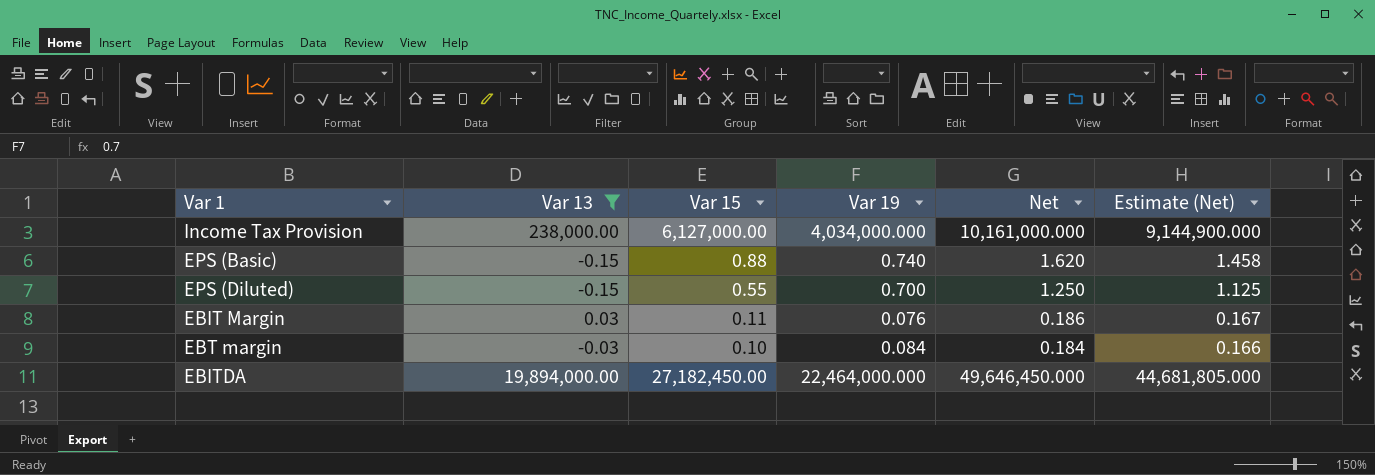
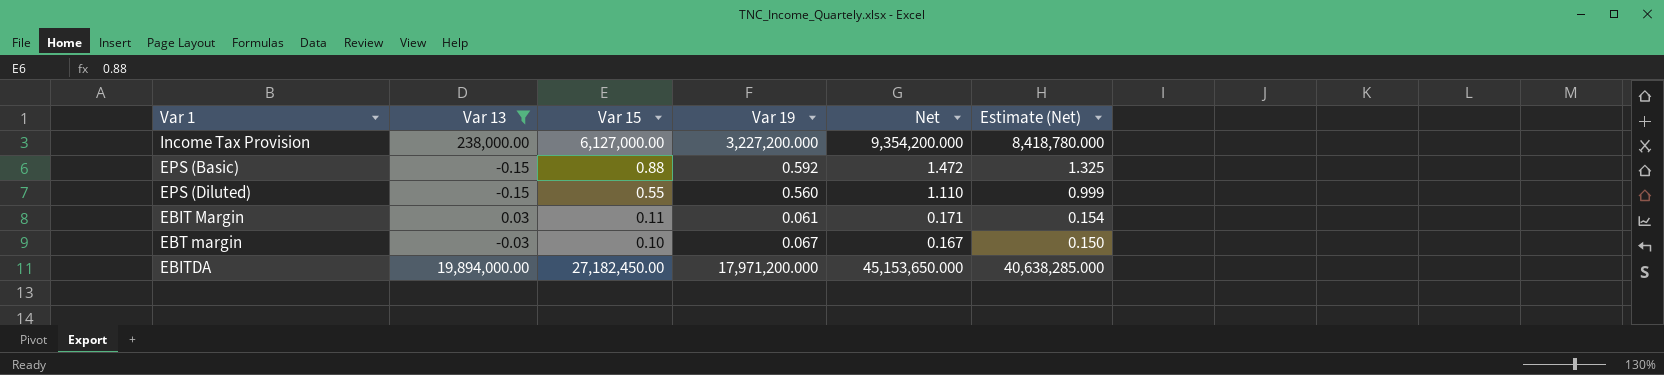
Income Tax Provision | Var 19: 4,034,000.000 -> 3,227,200.000
Income Tax Provision | Net: 10,161,000.000 -> 9,354,200.000
Income Tax Provision | Estimate (Net): 9,144,900.000 -> 8,418,780.000
EPS (Basic) | Var 19: 0.740 -> 0.592
EPS (Basic) | Net: 1.620 -> 1.472
EPS (Basic) | Estimate (Net): 1.458 -> 1.325
EPS (Diluted) | Var 19: 0.700 -> 0.560
EPS (Diluted) | Net: 1.250 -> 1.110
EPS (Diluted) | Estimate (Net): 1.125 -> 0.999
EBIT Margin | Var 19: 0.076 -> 0.061
EBIT Margin | Net: 0.186 -> 0.171
EBIT Margin | Estimate (Net): 0.167 -> 0.154
EBT margin | Var 19: 0.084 -> 0.067
EBT margin | Net: 0.184 -> 0.167
EBT margin | Estimate (Net): 0.166 -> 0.150
EBITDA | Var 19: 22,464,000.000 -> 17,971,200.000
EBITDA | Net: 49,646,450.000 -> 45,153,650.000
EBITDA | Estimate (Net): 44,681,805.000 -> 40,638,285.000

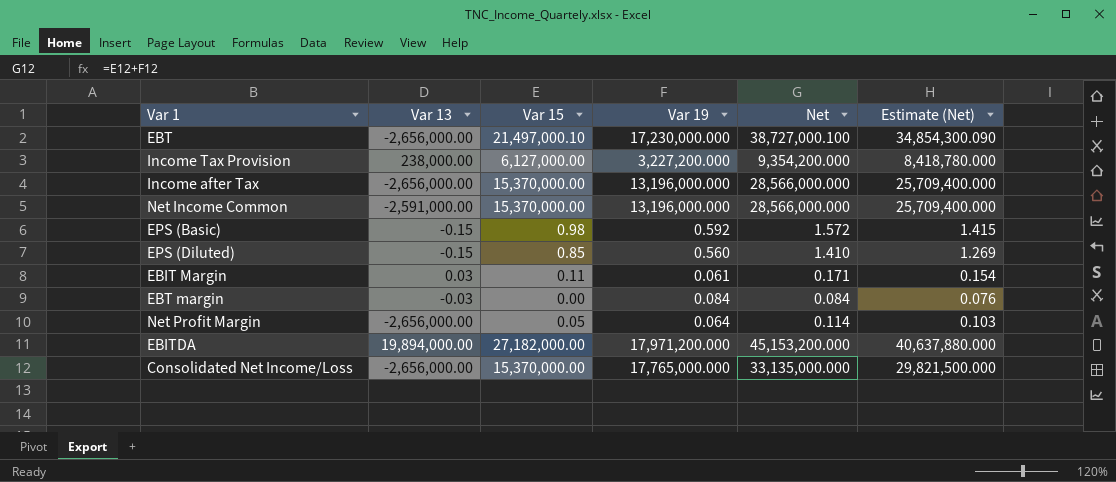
filter: Var 13 >= -0.15 -> none
EPS (Basic) | Var 15: 0.88 -> 0.98
EPS (Basic) | Net: 1.472 -> 1.572
EPS (Basic) | Estimate (Net): 1.325 -> 1.415
EPS (Diluted) | Var 15: 0.55 -> 0.85
EPS (Diluted) | Net: 1.110 -> 1.410
EPS (Diluted) | Estimate (Net): 0.999 -> 1.269
EBT margin | Var 15: 0.10 -> 0.00
EBT margin | Var 19: 0.067 -> 0.084
EBT margin | Net: 0.167 -> 0.084
EBT margin | Estimate (Net): 0.150 -> 0.076
EBITDA | Var 15: 27,182,450.00 -> 27,182,000.00
EBITDA | Net: 45,153,650.000 -> 45,153,200.000
EBITDA | Estimate (Net): 40,638,285.000 -> 40,637,880.000

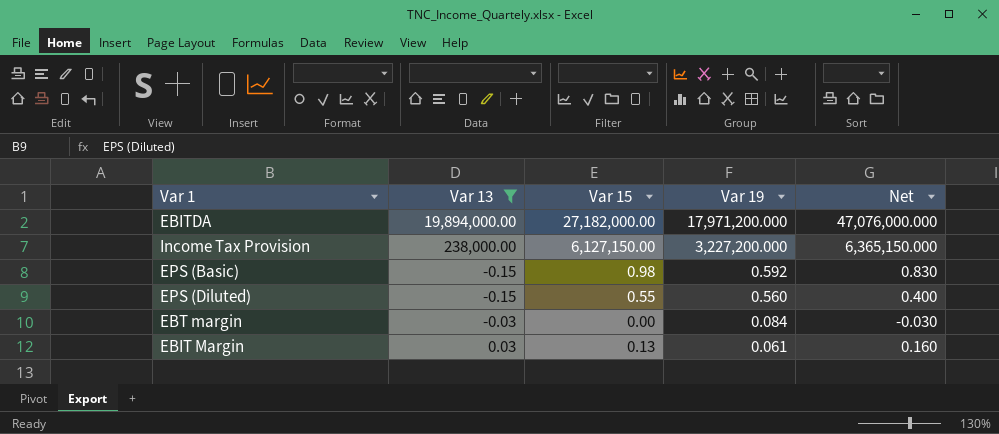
filter: none -> Var 13 >= -0.15
row order: none -> Var 19 descending
column Estimate (Net) | formula: [Net] * 0.9 -> none
column Net | formula: [Var 15] + [Var 19] -> [Var 13] + [Var 15]
Income Tax Provision | Var 15: 6,127,000.00 -> 6,127,150.00
EPS (Diluted) | Var 15: 0.85 -> 0.55
EBIT Margin | Var 15: 0.11 -> 0.13

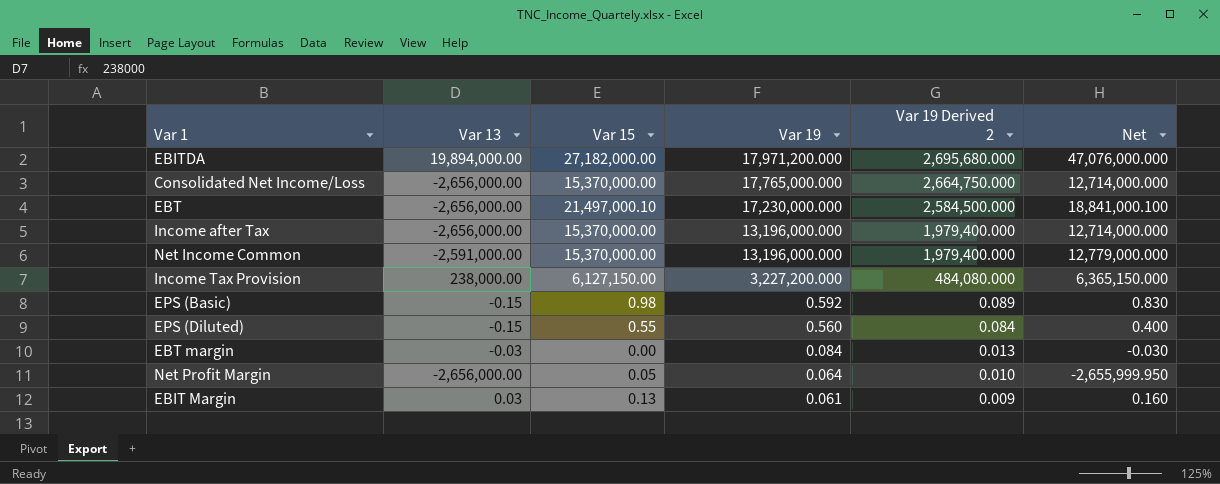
filter: Var 13 >= -0.15 -> none
column Var 19 Derived 2 | formula: none -> [Var 19] * 0.15

